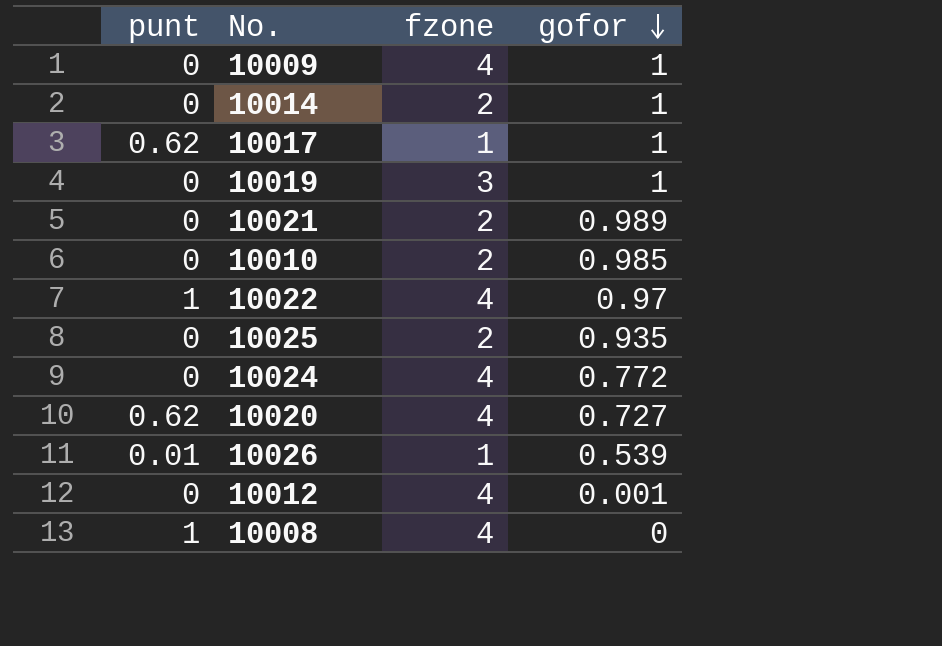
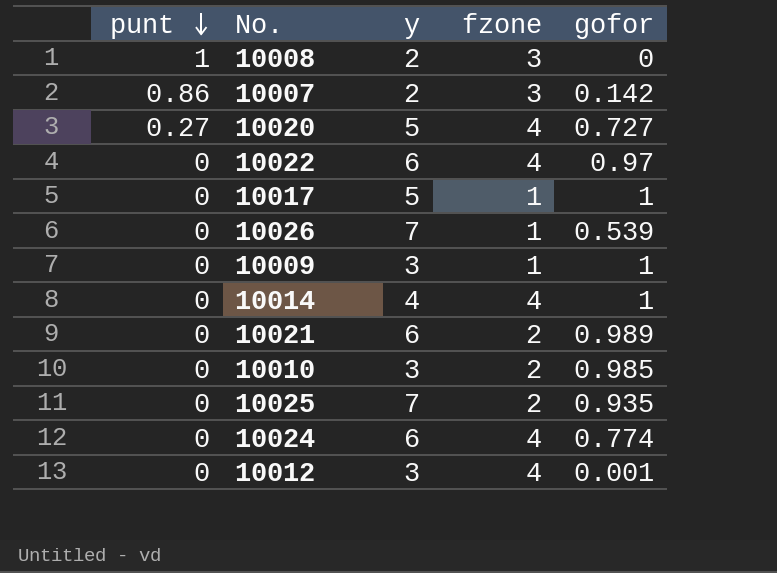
row order: gofor descending -> punt descending
column y | position: none -> 3
row 10019: 0 | 3 | 1 -> none
10008 | fzone: 4 -> 3
row 10007: none -> 0.86 | 2 | 3 | 0.142
10020 | punt: 0.62 -> 0.27
10022 | punt: 1 -> 0
10017 | punt: 0.62 -> 0
10026 | punt: 0.01 -> 0
10009 | fzone: 4 -> 1
10014 | fzone: 2 -> 4
10024 | gofor: 0.772 -> 0.774

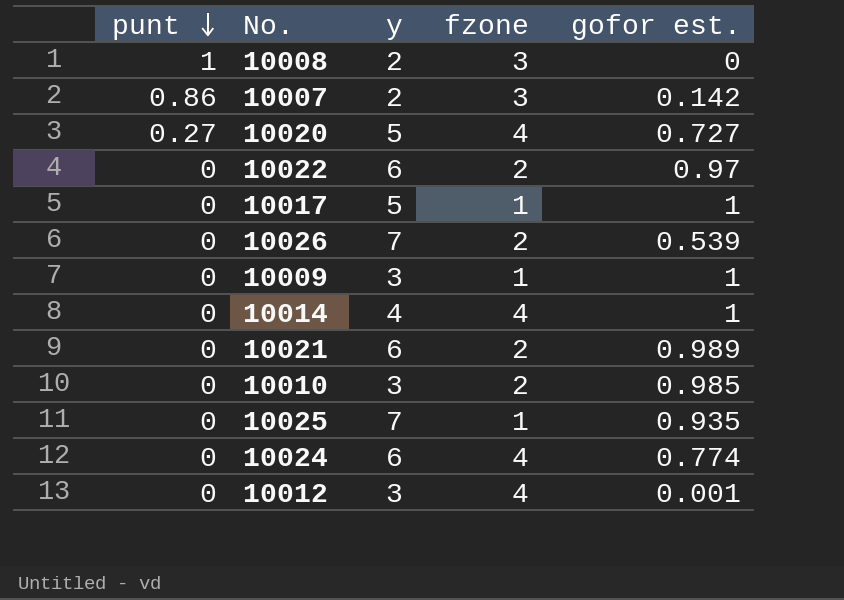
column name: gofor -> gofor est.
10022 | fzone: 4 -> 2
10026 | fzone: 1 -> 2
10025 | fzone: 2 -> 1

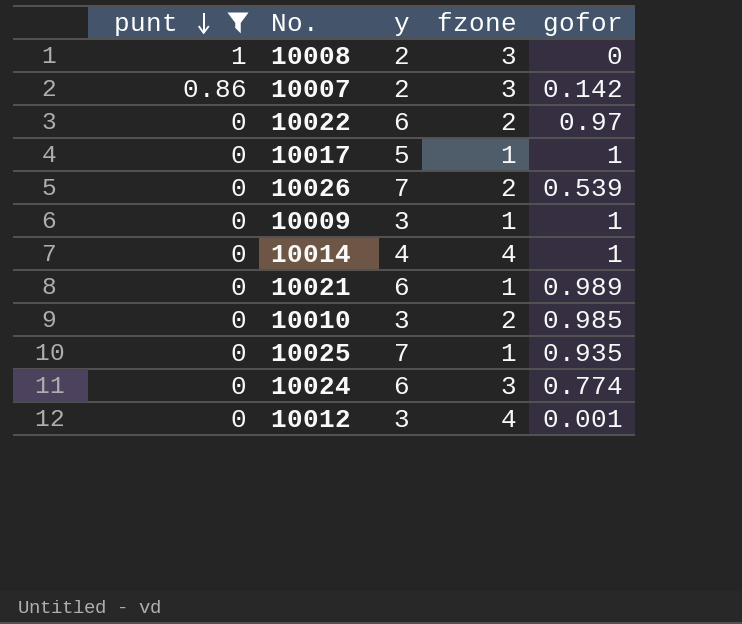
filter: none -> punt != 0.27
column name: gofor est. -> gofor
10021 | fzone: 2 -> 1
10024 | fzone: 4 -> 3

